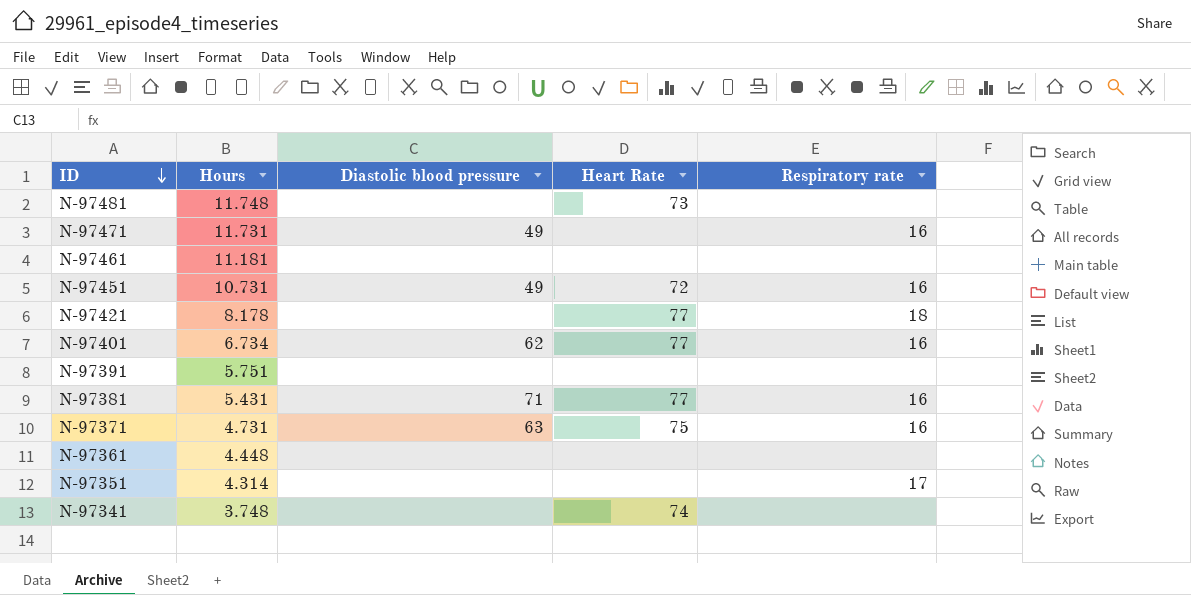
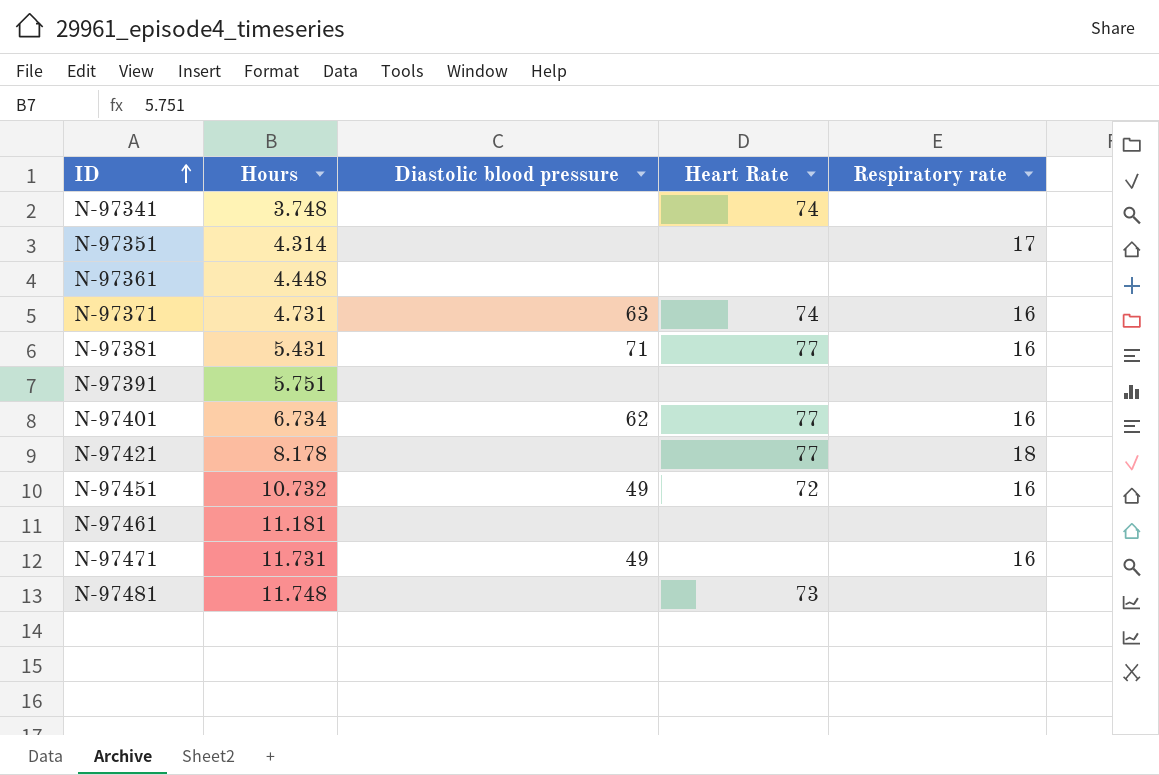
row order: ID descending -> ID ascending
N-97371 | Heart Rate: 75 -> 74
N-97451 | Hours: 10.731 -> 10.732

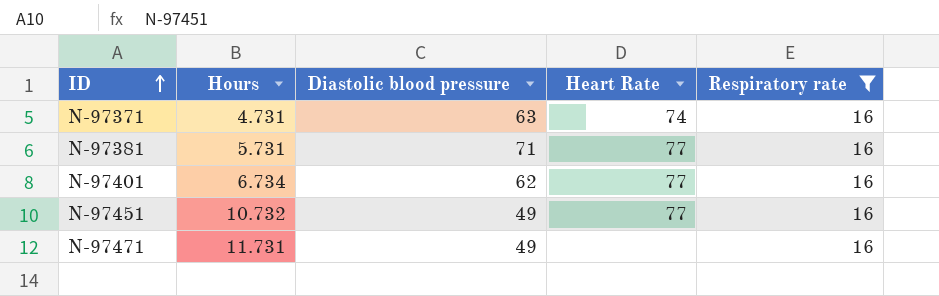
filter: none -> Respiratory rate = 16
N-97381 | Hours: 5.431 -> 5.731
N-97451 | Heart Rate: 72 -> 77

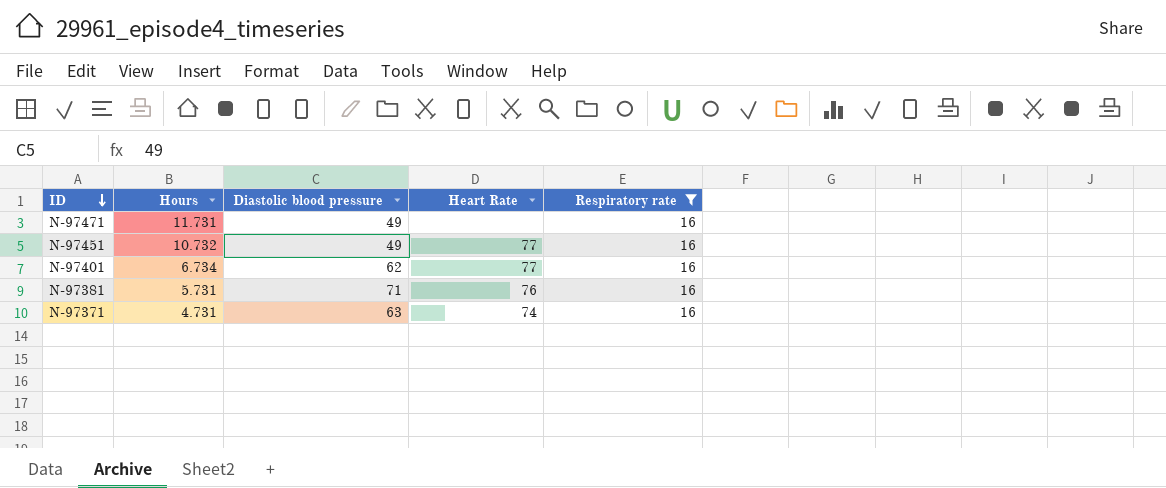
row order: ID ascending -> ID descending
N-97381 | Heart Rate: 77 -> 76

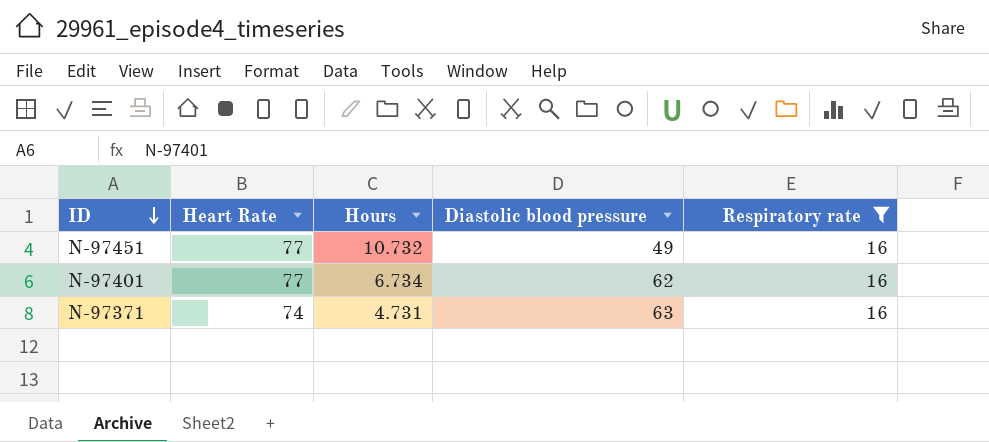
column Heart Rate | position: 4 -> 2
row N-97471: 11.731 | 49 | none | 16 -> none
row N-97381: 5.731 | 71 | 76 | 16 -> none

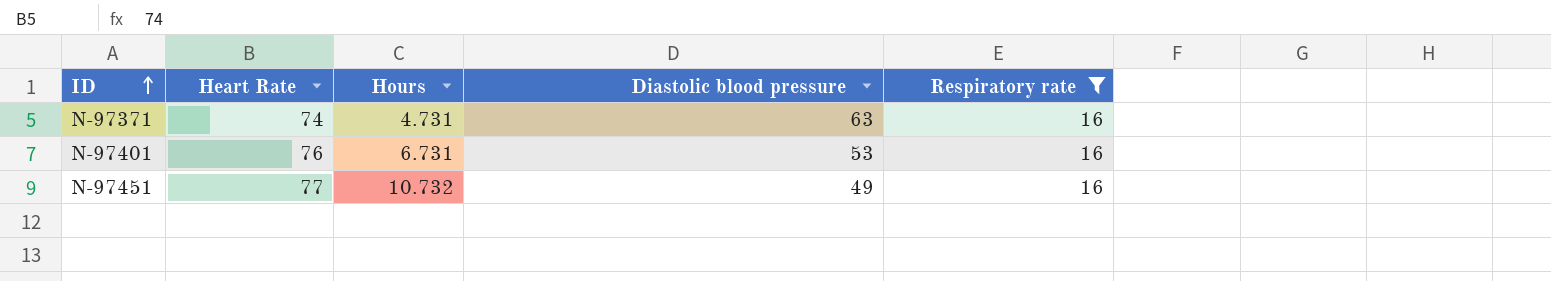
row order: ID descending -> ID ascending
N-97401 | Heart Rate: 77 -> 76
N-97401 | Hours: 6.734 -> 6.731
N-97401 | Diastolic blood pressure: 62 -> 53

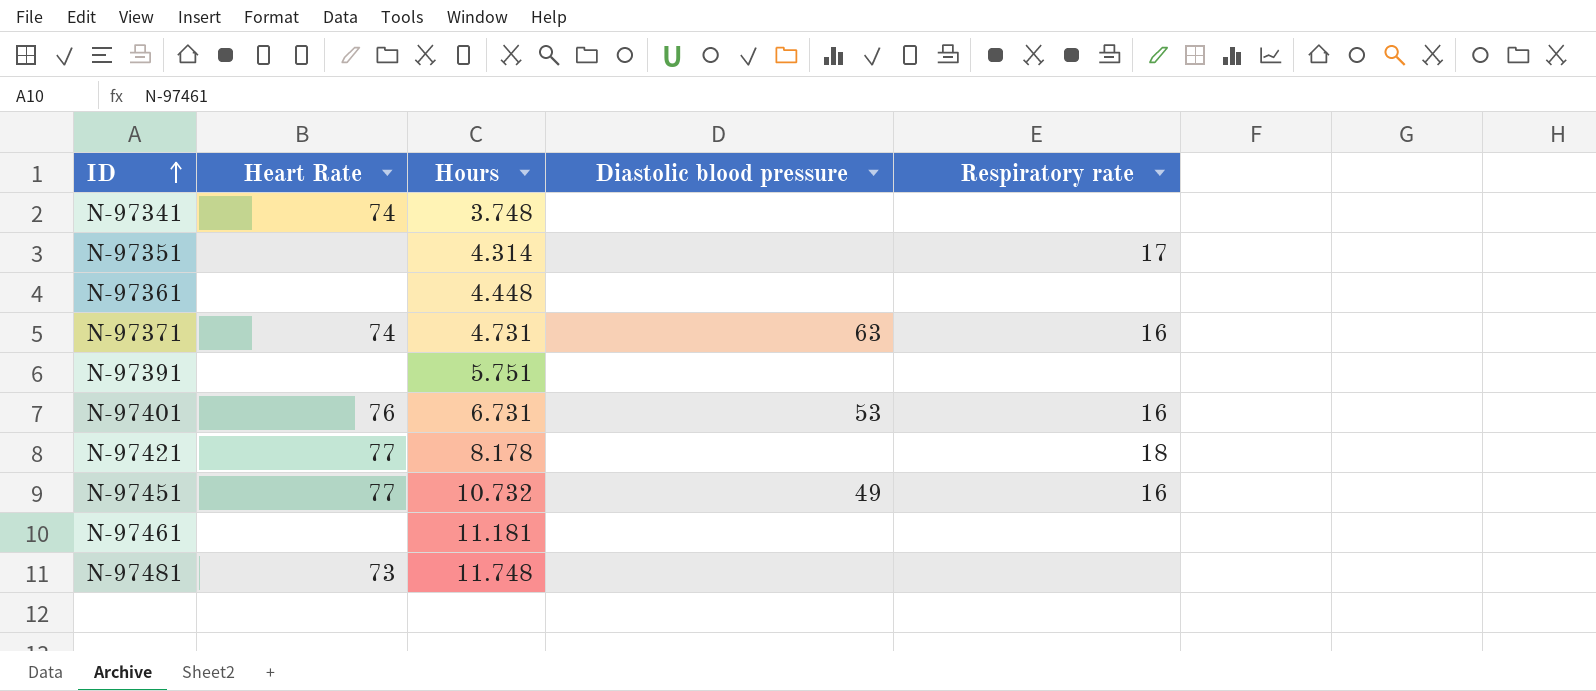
filter: Respiratory rate = 16 -> none

